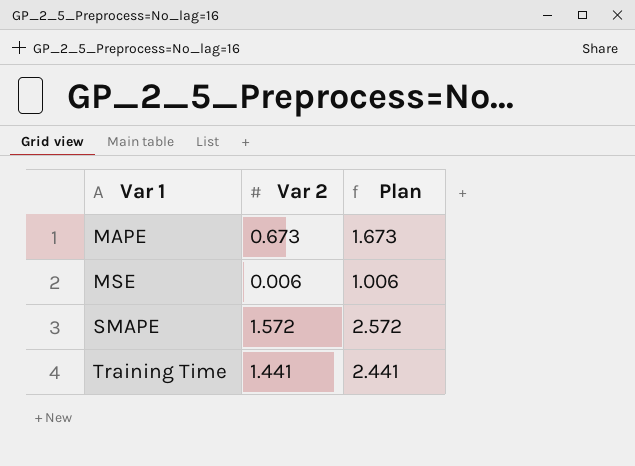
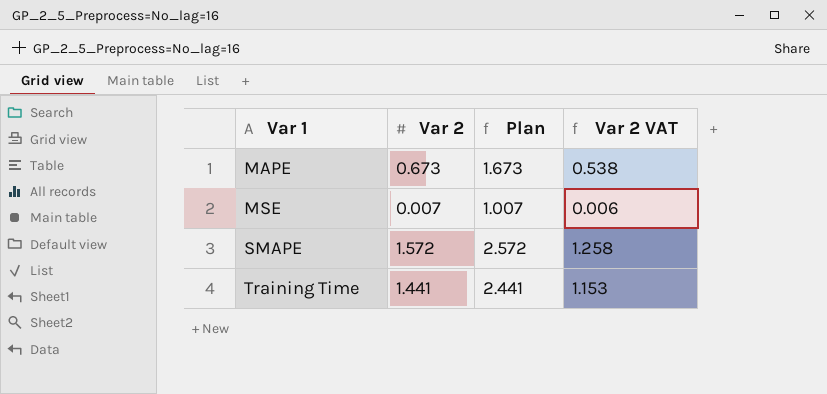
column Var 2 VAT | formula: none -> [Var 2] * 0.8
MSE | Var 2: 0.006 -> 0.007
MSE | Plan: 1.006 -> 1.007

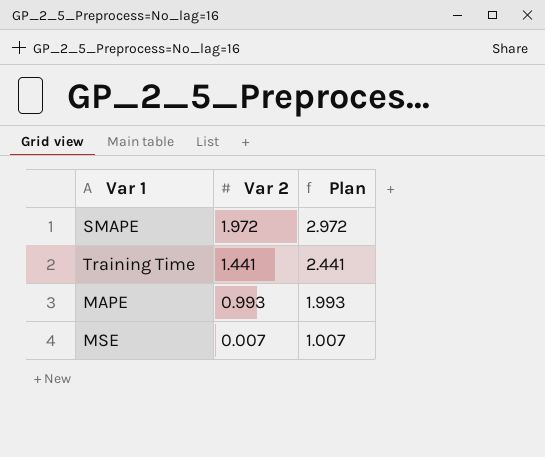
row order: Var 1 ascending -> Var 2 descending
column Var 2 VAT | formula: [Var 2] * 0.8 -> none
SMAPE | Var 2: 1.572 -> 1.972
SMAPE | Plan: 2.572 -> 2.972
MAPE | Var 2: 0.673 -> 0.993
MAPE | Plan: 1.673 -> 1.993

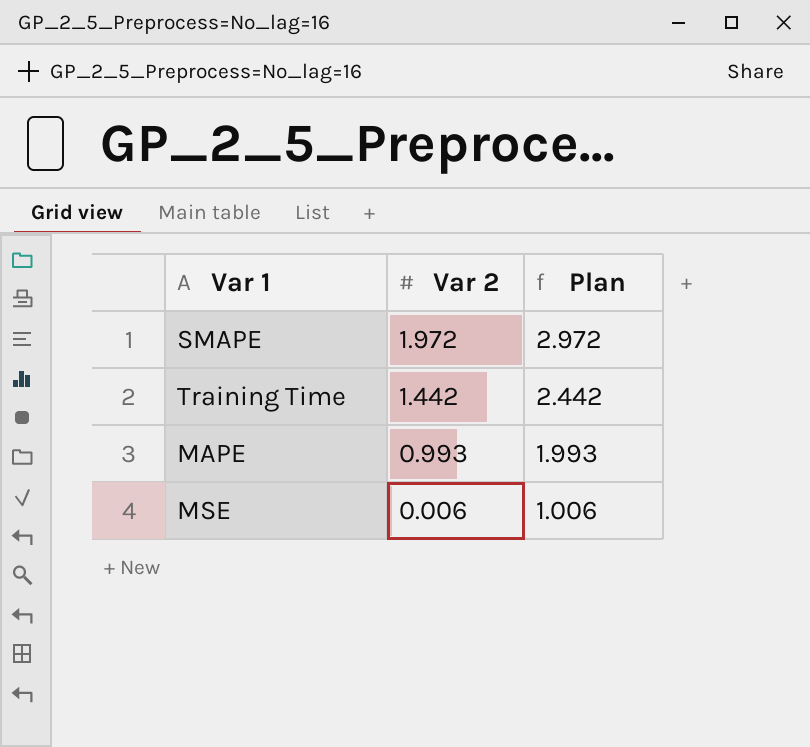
Training Time | Var 2: 1.441 -> 1.442
Training Time | Plan: 2.441 -> 2.442
MSE | Var 2: 0.007 -> 0.006
MSE | Plan: 1.007 -> 1.006

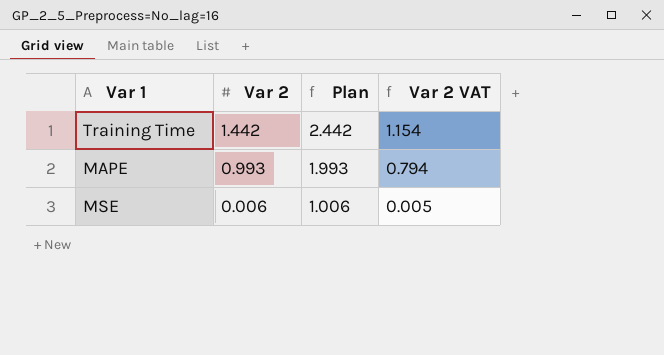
column Var 2 VAT | formula: none -> [Var 2] * 0.8
row SMAPE: 1.972 | 2.972 -> none

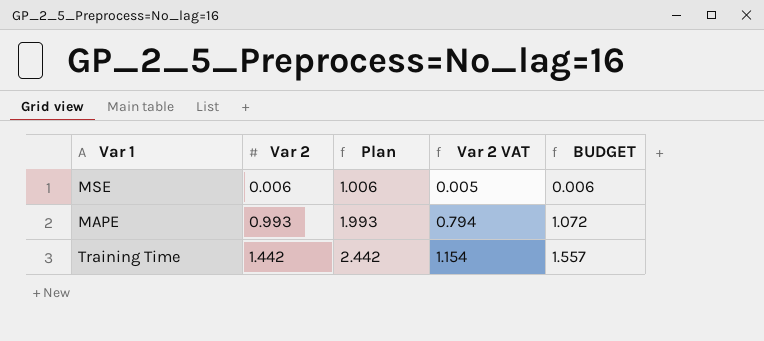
row order: Var 2 descending -> Var 2 ascending
column BUDGET | formula: none -> [Var 2] * 1.08

